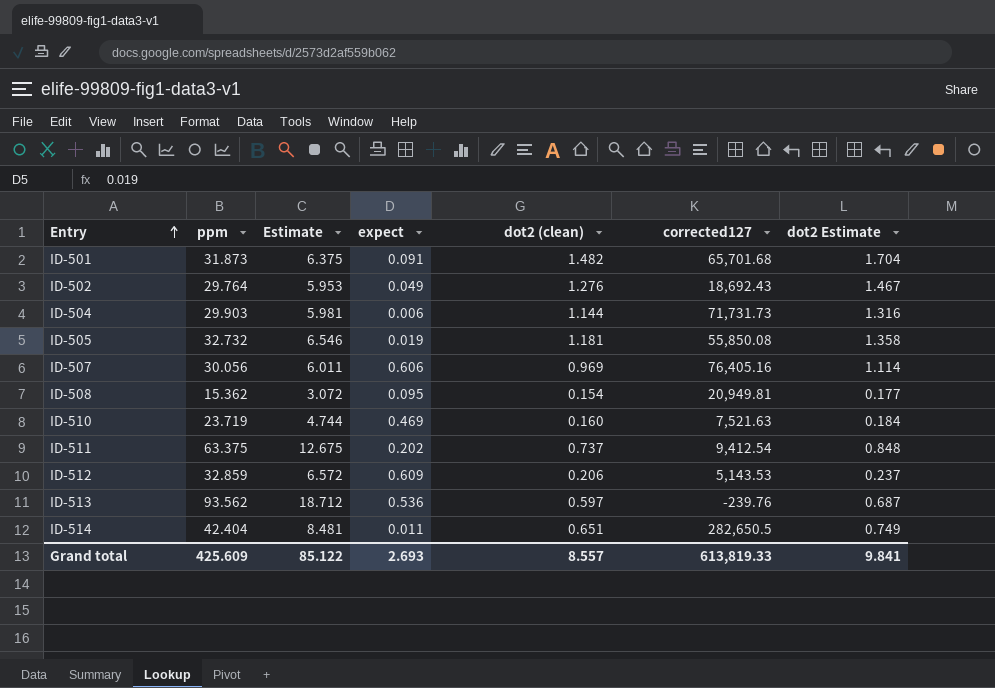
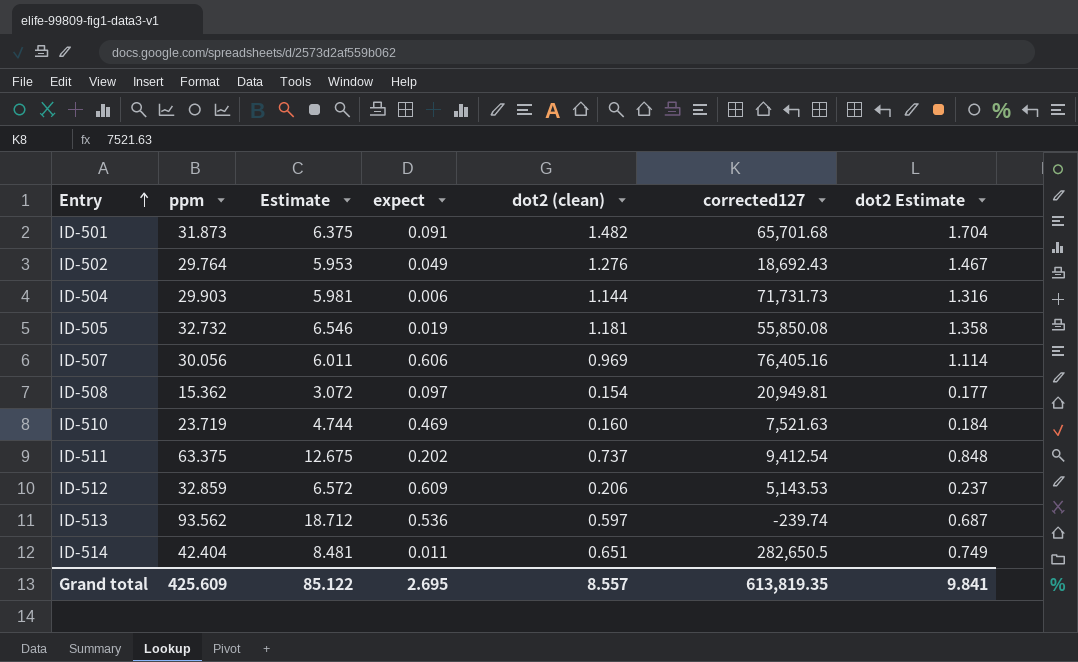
ID-508 | expect: 0.095 -> 0.097
ID-513 | corrected127: -239.76 -> -239.74
Grand total | expect: 2.693 -> 2.695
Grand total | corrected127: 613,819.33 -> 613,819.35

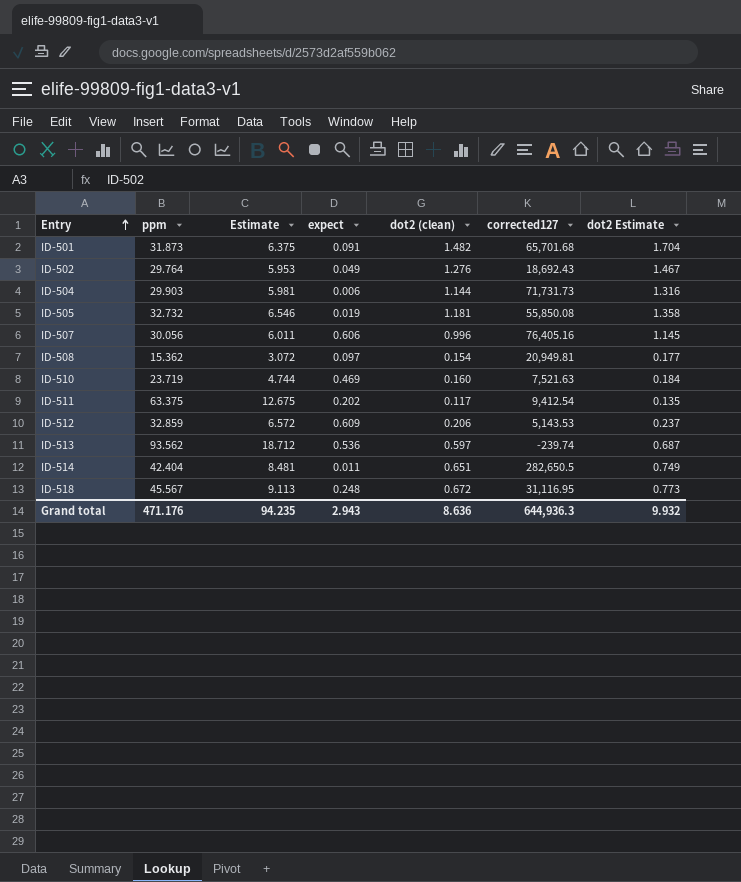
ID-507 | dot2 (clean): 0.969 -> 0.996
ID-507 | dot2 Estimate: 1.114 -> 1.145
ID-511 | dot2 (clean): 0.737 -> 0.117
ID-511 | dot2 Estimate: 0.848 -> 0.135
row ID-518: none -> 45.567 | 9.113 | 0.248 | 0.672 | 31,116.95 | 0.773
Grand total | ppm: 425.609 -> 471.176
Grand total | Estimate: 85.122 -> 94.235
Grand total | expect: 2.695 -> 2.943
Grand total | dot2 (clean): 8.557 -> 8.636
Grand total | corrected127: 613,819.35 -> 644,936.3
Grand total | dot2 Estimate: 9.841 -> 9.932

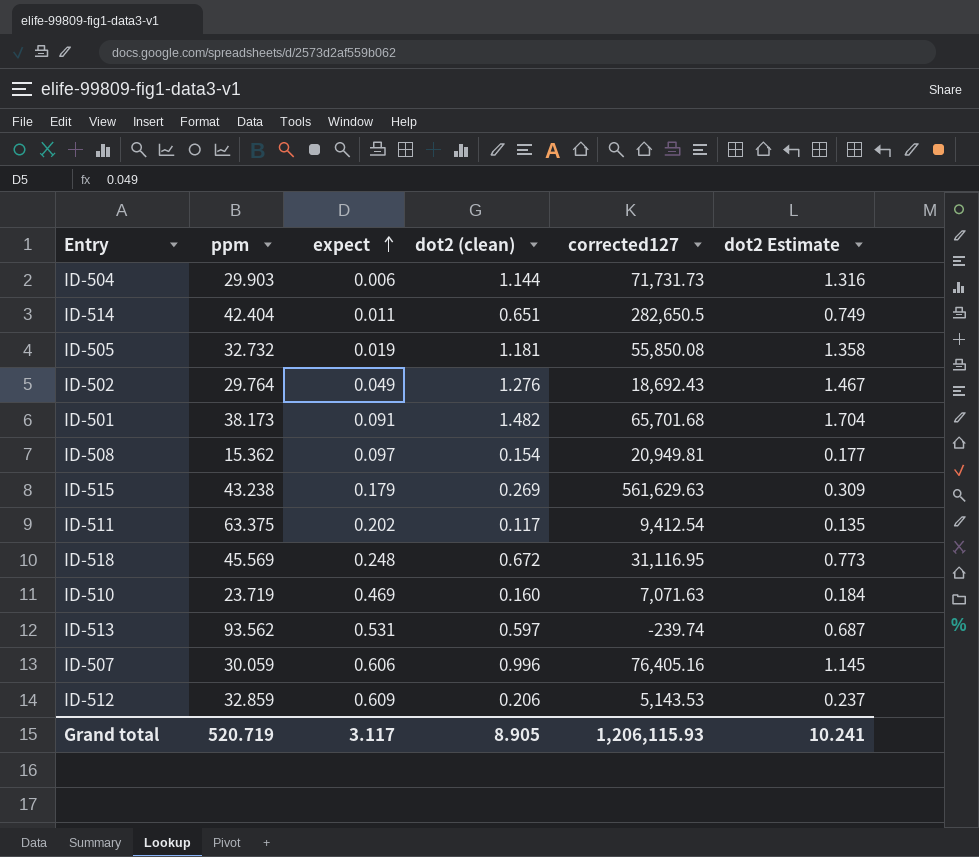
row order: Entry ascending -> expect ascending
column Estimate | formula: [ppm] * 0.2 -> none
ID-501 | ppm: 31.873 -> 38.173
row ID-515: none -> 43.238 | 0.179 | 0.269 | 561,629.63 | 0.309
ID-518 | ppm: 45.567 -> 45.569
ID-510 | corrected127: 7,521.63 -> 7,071.63
ID-513 | expect: 0.536 -> 0.531
ID-507 | ppm: 30.056 -> 30.059
Grand total | ppm: 471.176 -> 520.719
Grand total | expect: 2.943 -> 3.117
Grand total | dot2 (clean): 8.636 -> 8.905
Grand total | corrected127: 644,936.3 -> 1,206,115.93
Grand total | dot2 Estimate: 9.932 -> 10.241

